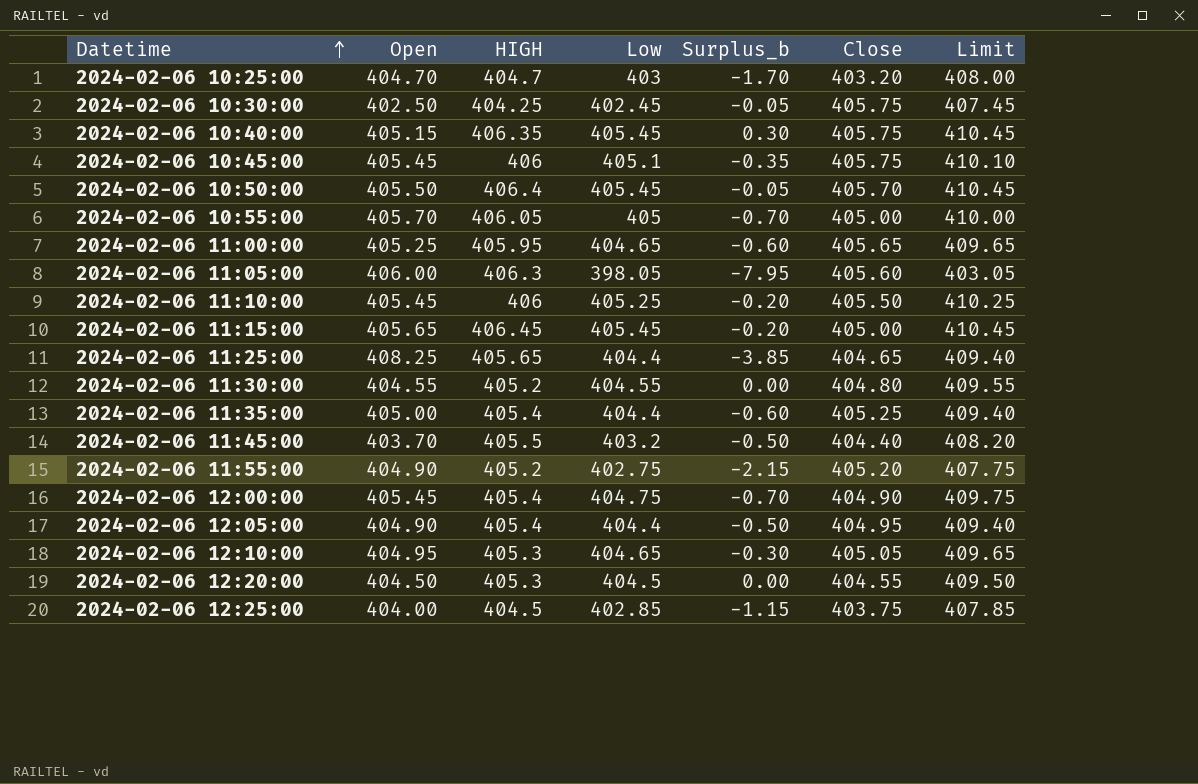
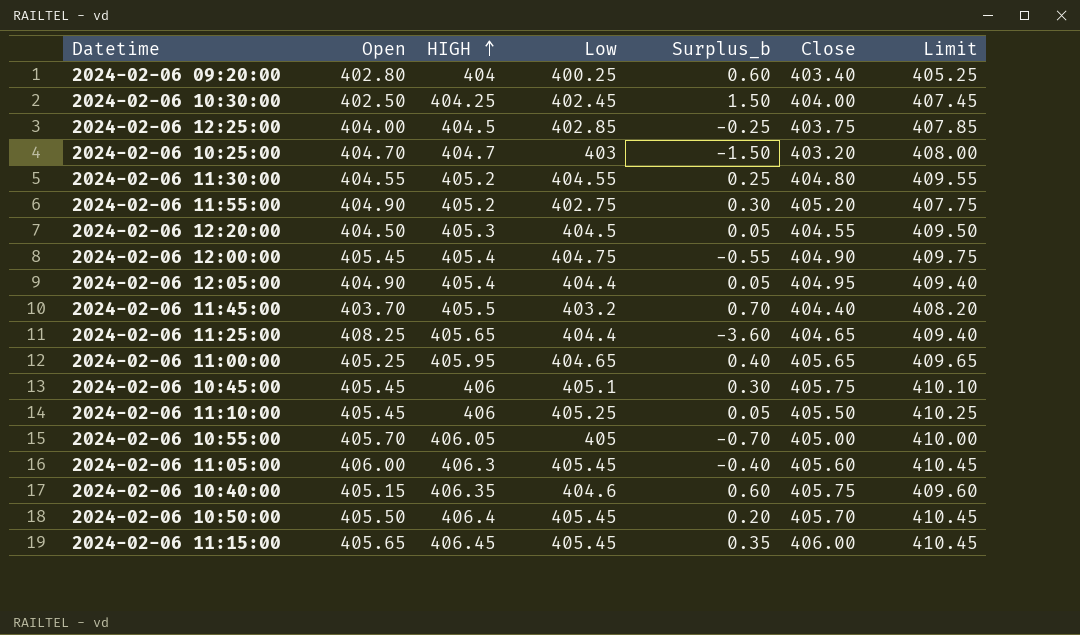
row order: Datetime ascending -> HIGH ascending
column Surplus_b | formula: [Low] - [Open] -> [Close] - [Open]
row 2024-02-06 11:35:00: 405.00 | 405.4 | 404.4 | -0.60 | 405.25 | 409.40 -> none
row 2024-02-06 12:10:00: 404.95 | 405.3 | 404.65 | -0.30 | 405.05 | 409.65 -> none
row 2024-02-06 09:20:00: none -> 402.80 | 404 | 400.25 | 0.60 | 403.40 | 405.25
2024-02-06 10:30:00 | Close: 405.75 -> 404.00
2024-02-06 11:05:00 | Low: 398.05 -> 405.45
2024-02-06 11:05:00 | Limit: 403.05 -> 410.45
2024-02-06 10:40:00 | Low: 405.45 -> 404.6
2024-02-06 10:40:00 | Limit: 410.45 -> 409.60
2024-02-06 11:15:00 | Close: 405.00 -> 406.00

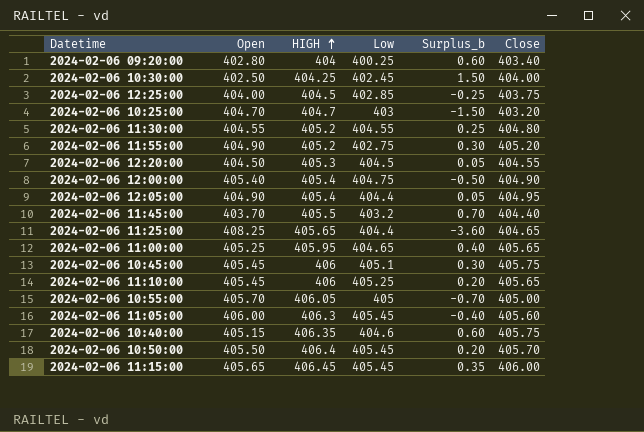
column Limit | formula: [Low] + 5 -> none
2024-02-06 12:00:00 | Open: 405.45 -> 405.40
2024-02-06 12:00:00 | Surplus_b: -0.55 -> -0.50
2024-02-06 11:10:00 | Surplus_b: 0.05 -> 0.20
2024-02-06 11:10:00 | Close: 405.50 -> 405.65

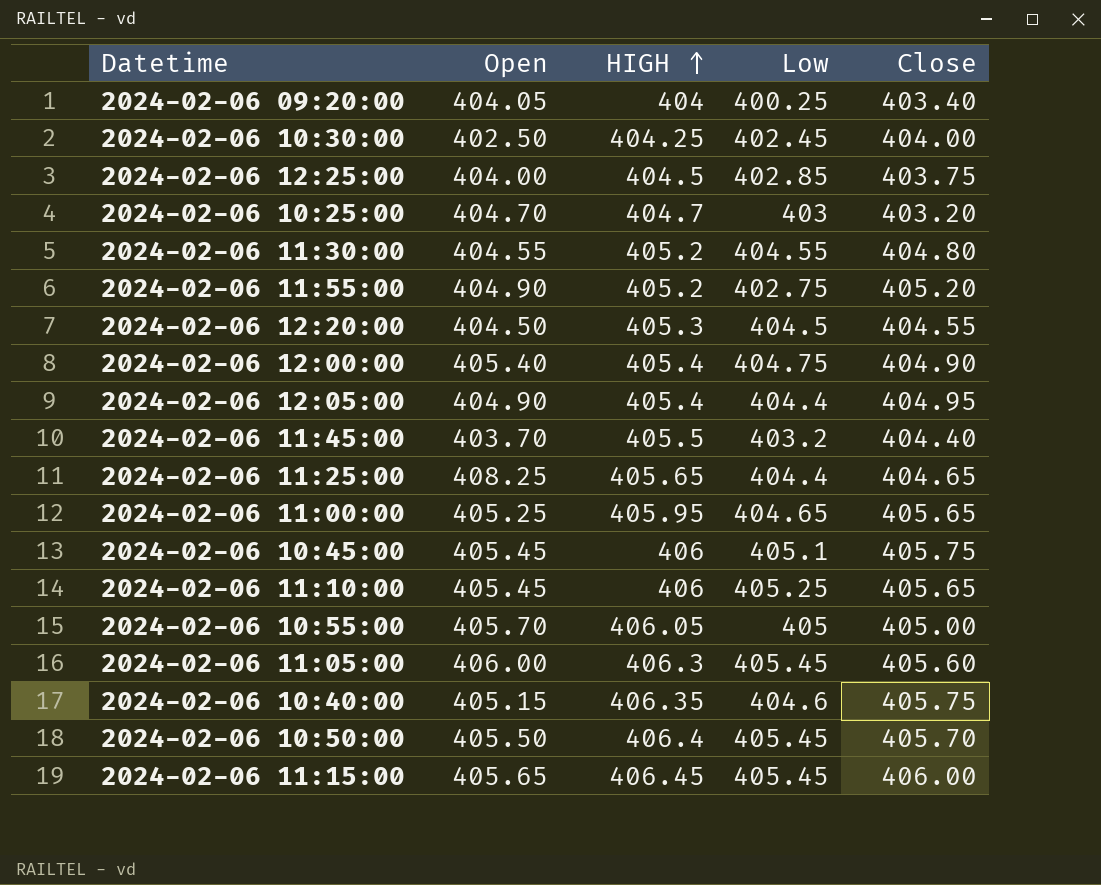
column Surplus_b | formula: [Close] - [Open] -> none
2024-02-06 09:20:00 | Open: 402.80 -> 404.05

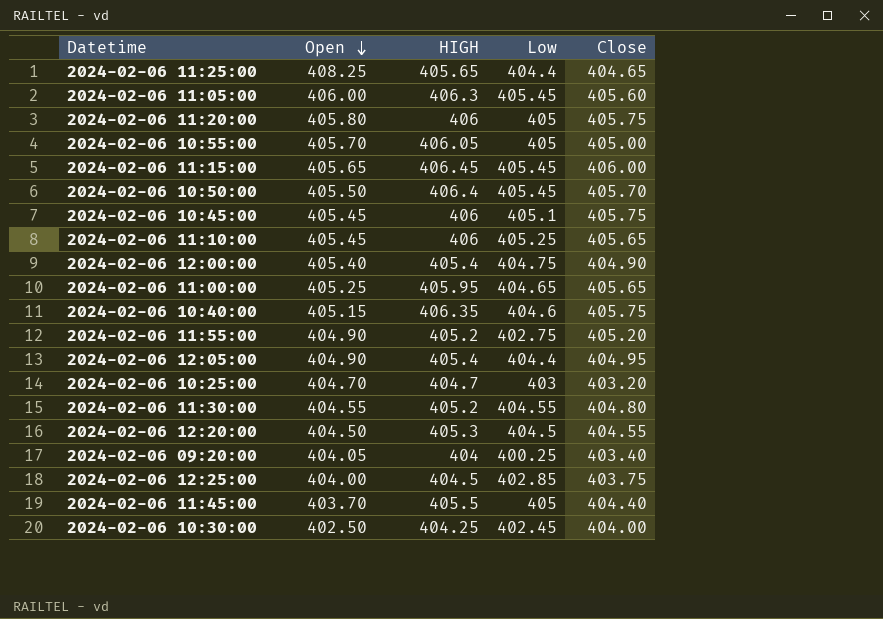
row order: HIGH ascending -> Open descending
row 2024-02-06 11:20:00: none -> 405.80 | 406 | 405 | 405.75
2024-02-06 11:45:00 | Low: 403.2 -> 405

